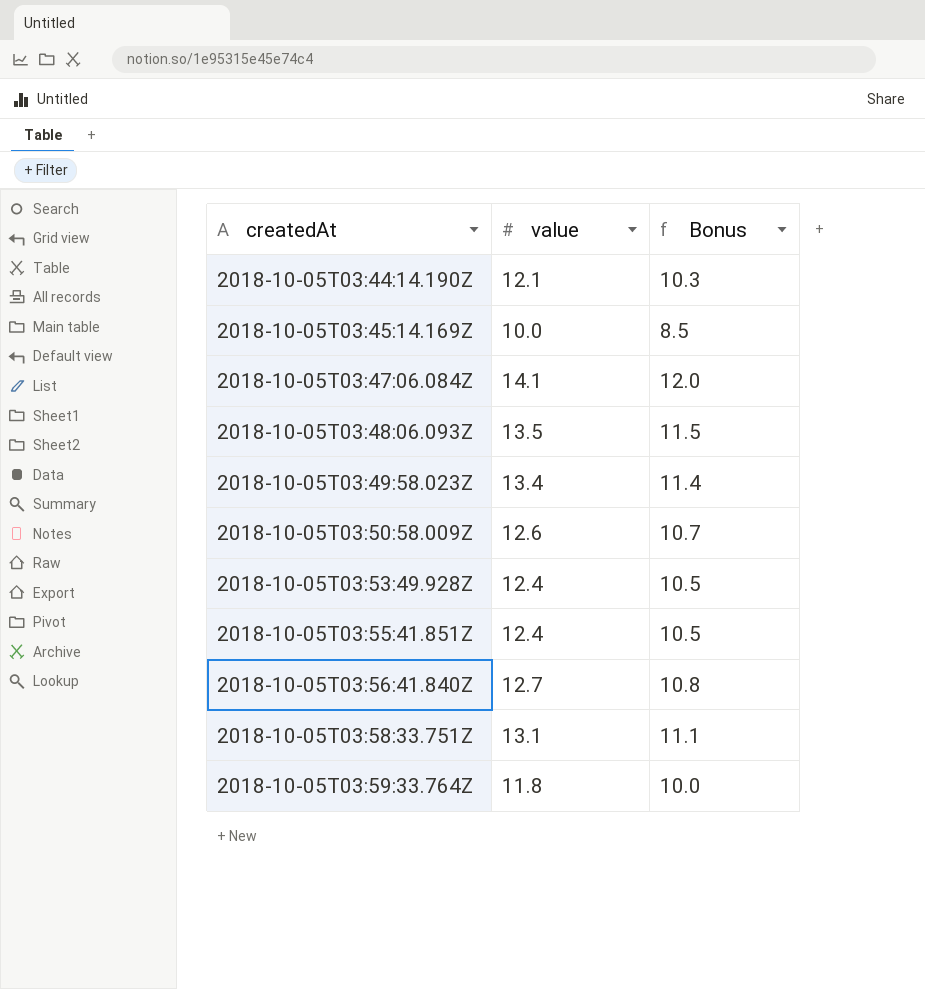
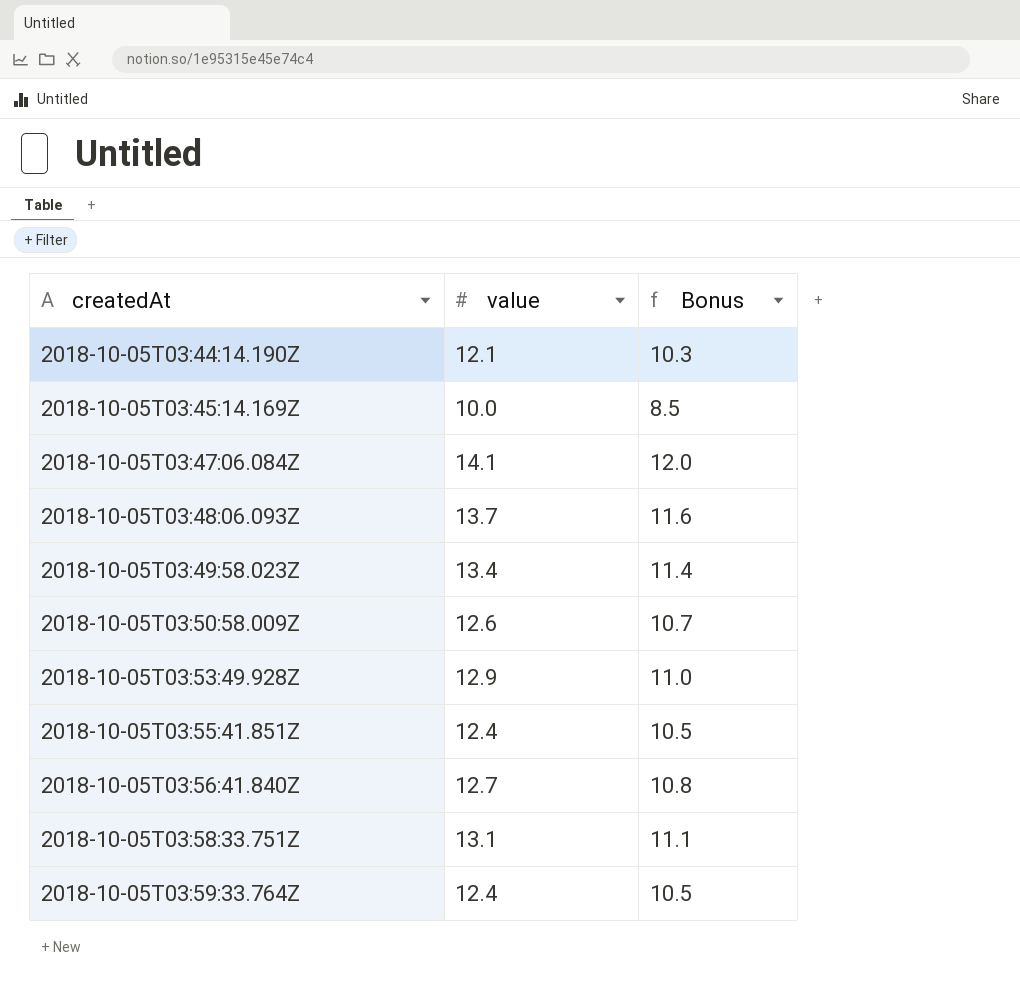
2018-10-05T03:48:06.093Z | value: 13.5 -> 13.7
2018-10-05T03:48:06.093Z | Bonus: 11.5 -> 11.6
2018-10-05T03:53:49.928Z | value: 12.4 -> 12.9
2018-10-05T03:53:49.928Z | Bonus: 10.5 -> 11.0
2018-10-05T03:59:33.764Z | value: 11.8 -> 12.4
2018-10-05T03:59:33.764Z | Bonus: 10.0 -> 10.5

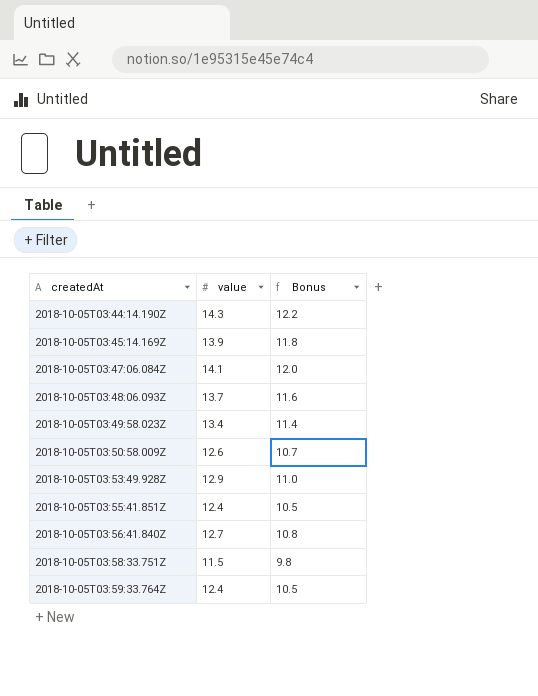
2018-10-05T03:44:14.190Z | value: 12.1 -> 14.3
2018-10-05T03:44:14.190Z | Bonus: 10.3 -> 12.2
2018-10-05T03:45:14.169Z | value: 10.0 -> 13.9
2018-10-05T03:45:14.169Z | Bonus: 8.5 -> 11.8
2018-10-05T03:58:33.751Z | value: 13.1 -> 11.5
2018-10-05T03:58:33.751Z | Bonus: 11.1 -> 9.8

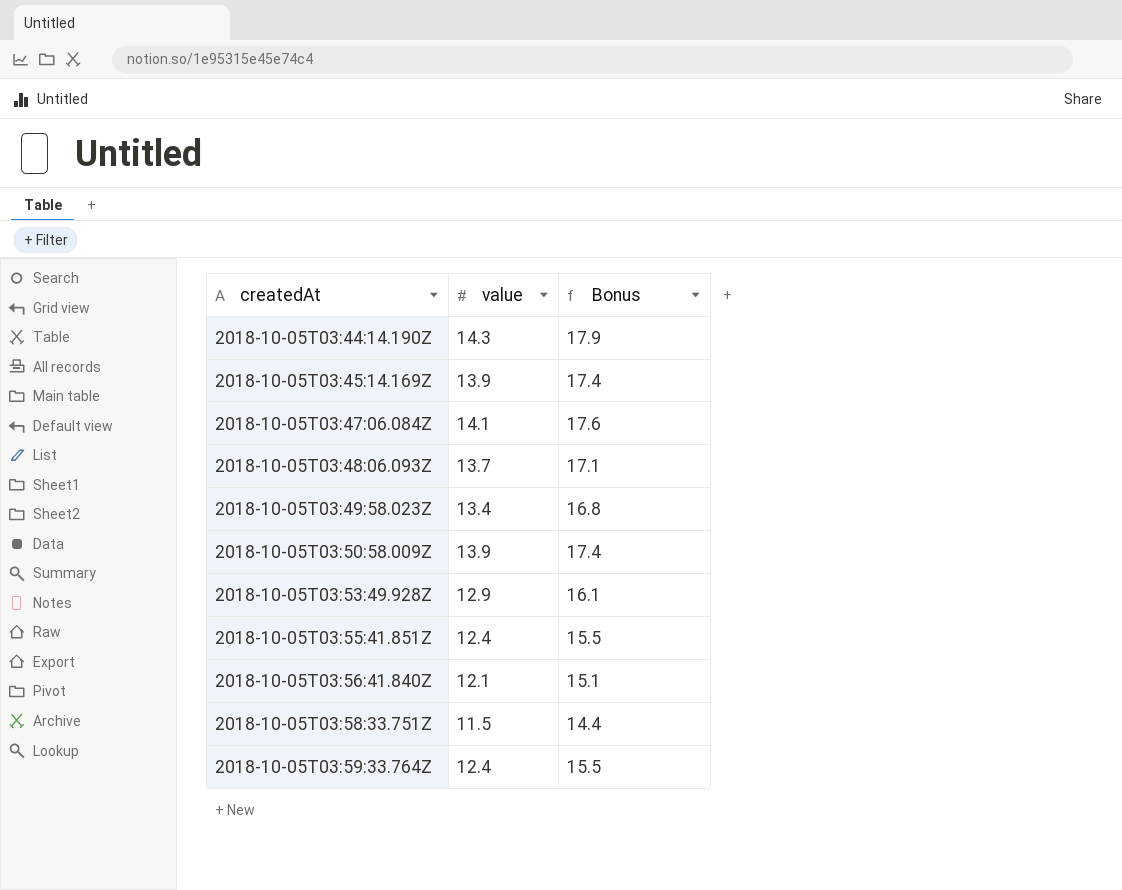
column Bonus | formula: [value] * 0.85 -> [value] * 1.25
2018-10-05T03:50:58.009Z | value: 12.6 -> 13.9
2018-10-05T03:56:41.840Z | value: 12.7 -> 12.1

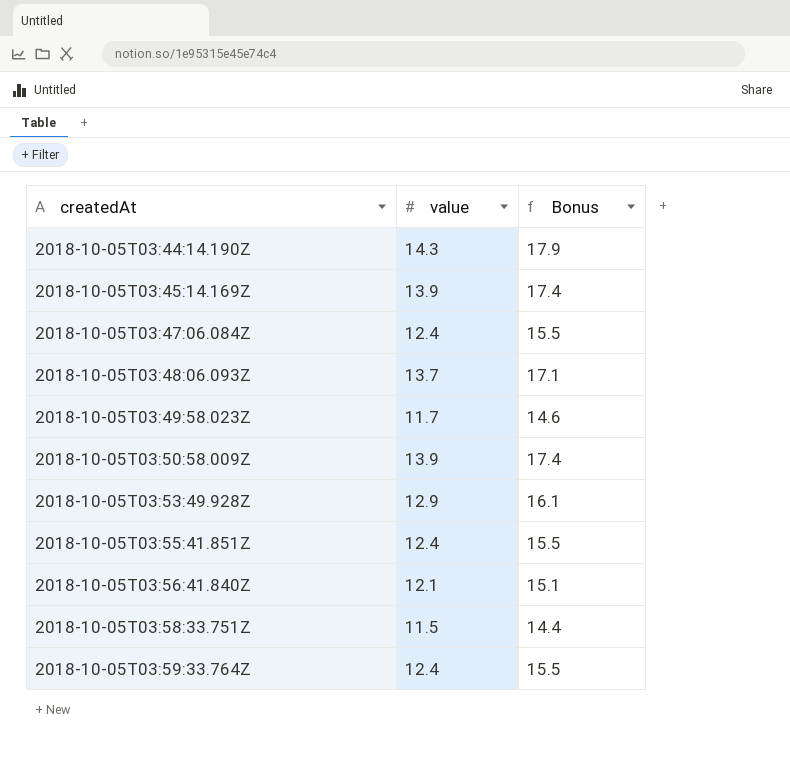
2018-10-05T03:47:06.084Z | value: 14.1 -> 12.4
2018-10-05T03:47:06.084Z | Bonus: 17.6 -> 15.5
2018-10-05T03:49:58.023Z | value: 13.4 -> 11.7
2018-10-05T03:49:58.023Z | Bonus: 16.8 -> 14.6

